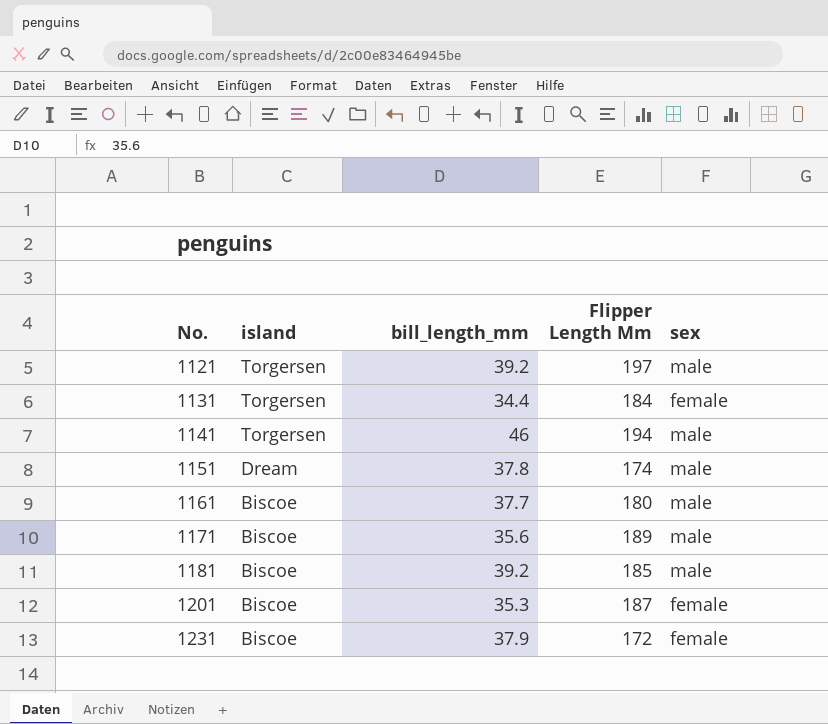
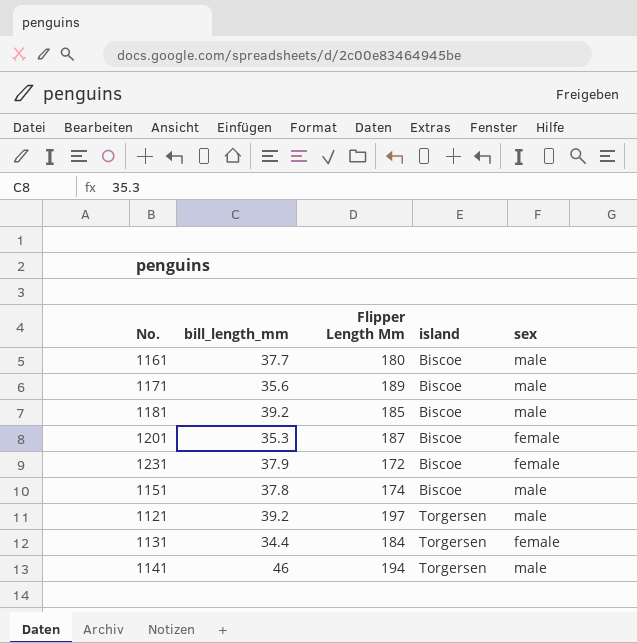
row order: No. ascending -> island ascending
column island | position: 2 -> 4
1151 | island: Dream -> Biscoe

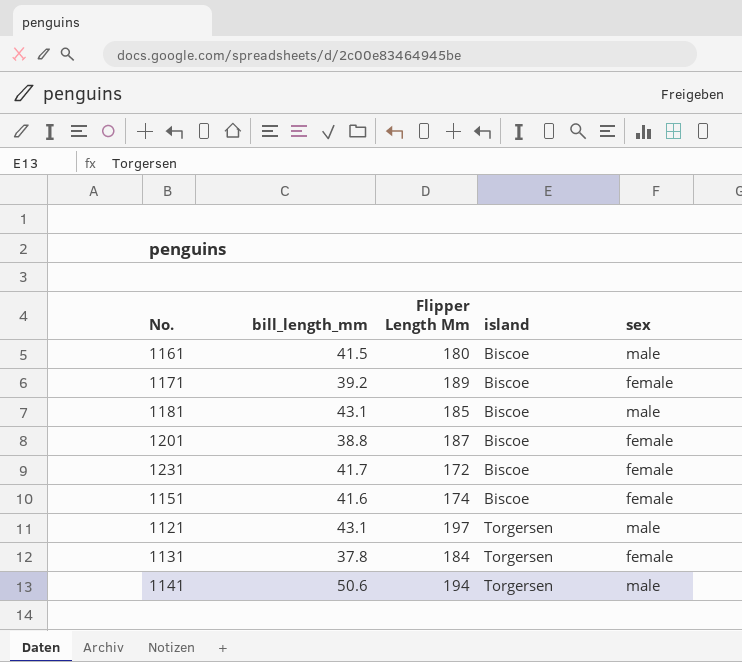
1161 | bill_length_mm: 37.7 -> 41.5
1171 | bill_length_mm: 35.6 -> 39.2
1171 | sex: male -> female
1181 | bill_length_mm: 39.2 -> 43.1
1201 | bill_length_mm: 35.3 -> 38.8
1231 | bill_length_mm: 37.9 -> 41.7
1151 | bill_length_mm: 37.8 -> 41.6
1151 | sex: male -> female
1121 | bill_length_mm: 39.2 -> 43.1
1131 | bill_length_mm: 34.4 -> 37.8
1141 | bill_length_mm: 46 -> 50.6

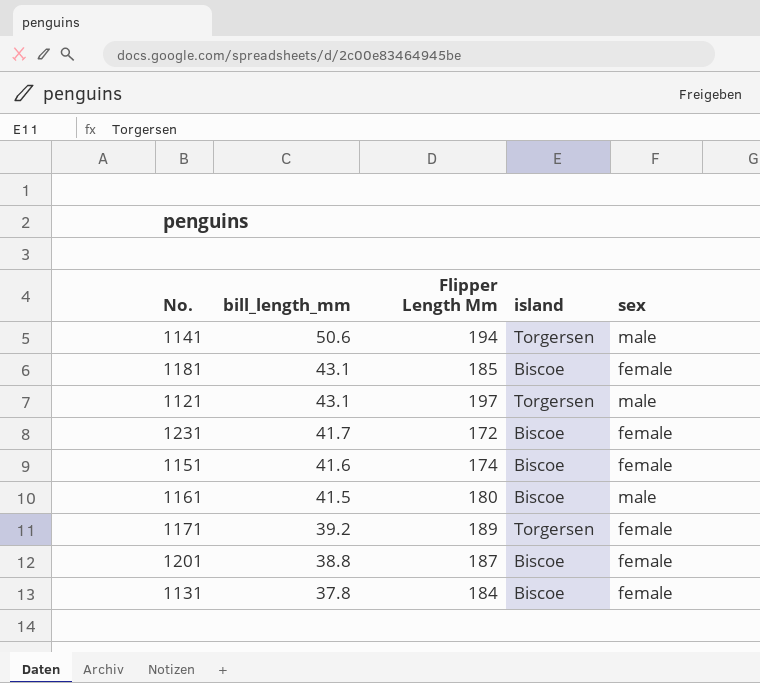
row order: island ascending -> bill_length_mm descending
1181 | sex: male -> female
1171 | island: Biscoe -> Torgersen
1131 | island: Torgersen -> Biscoe

